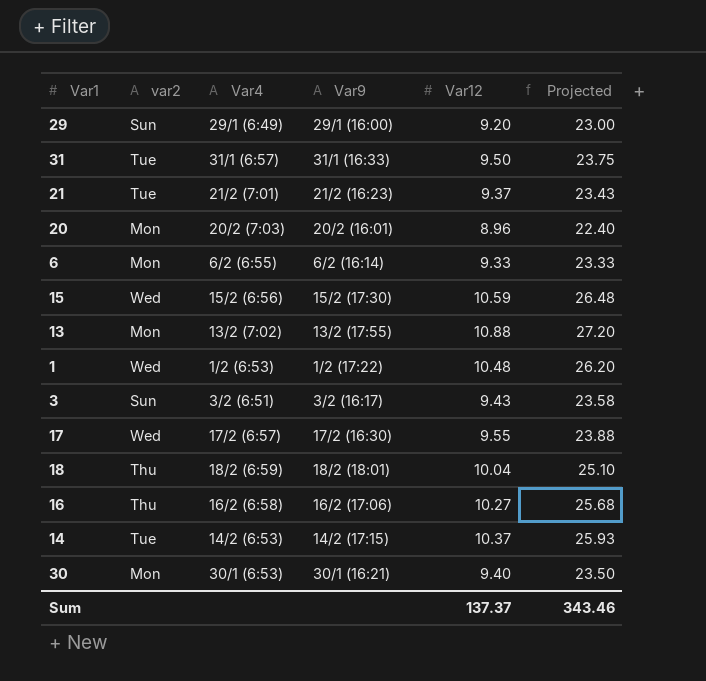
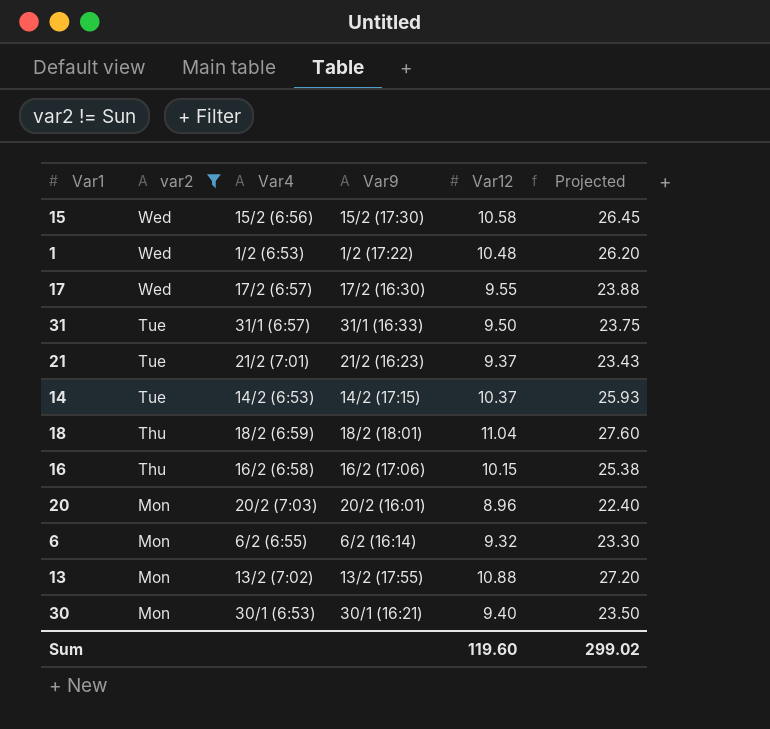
filter: none -> var2 != Sun
row order: none -> var2 descending
15 | Var12: 10.59 -> 10.58
15 | Projected: 26.48 -> 26.45
18 | Var12: 10.04 -> 11.04
18 | Projected: 25.10 -> 27.60
16 | Var12: 10.27 -> 10.15
16 | Projected: 25.68 -> 25.38
6 | Var12: 9.33 -> 9.32
6 | Projected: 23.33 -> 23.30
Sum | Var12: 137.37 -> 119.60
Sum | Projected: 343.46 -> 299.02

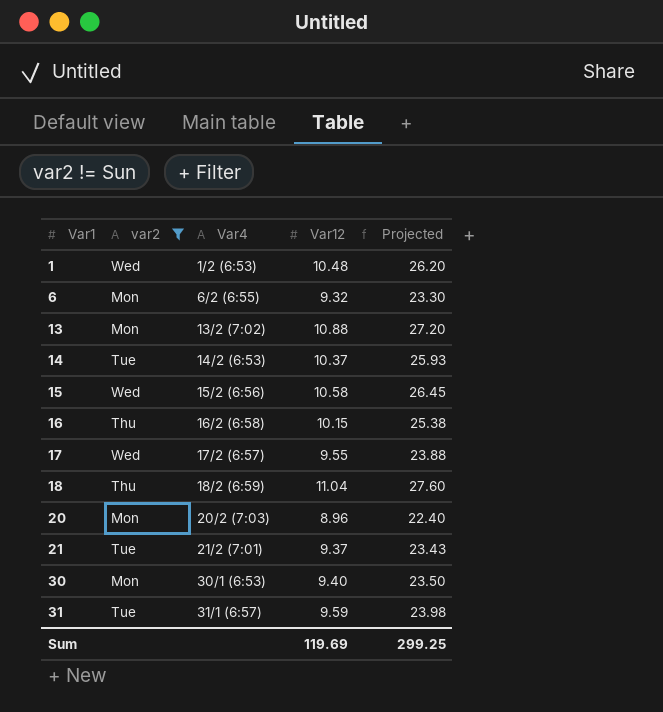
row order: var2 descending -> Var1 ascending
column Var9 | position: 4 -> none
31 | Var12: 9.50 -> 9.59
31 | Projected: 23.75 -> 23.98
Sum | Var12: 119.60 -> 119.69
Sum | Projected: 299.02 -> 299.25

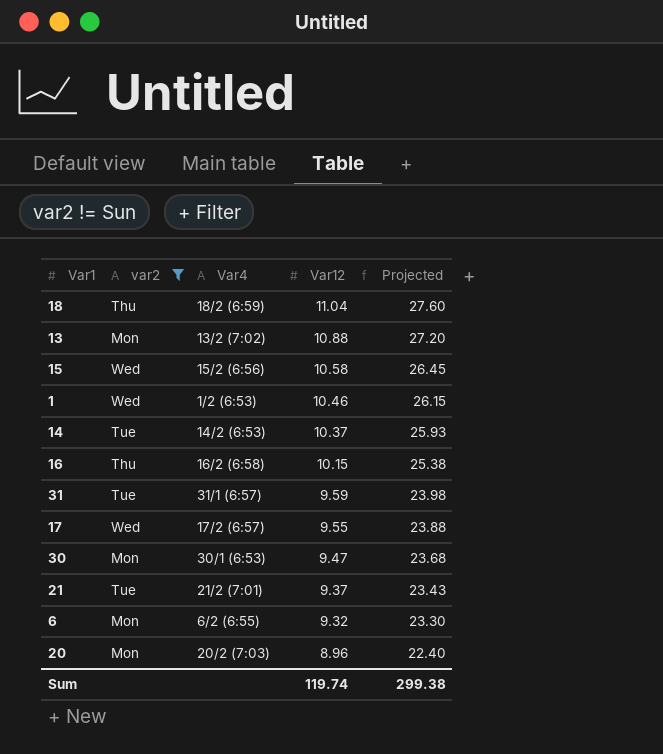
row order: Var1 ascending -> Var12 descending
1 | Var12: 10.48 -> 10.46
1 | Projected: 26.20 -> 26.15
30 | Var12: 9.40 -> 9.47
30 | Projected: 23.50 -> 23.68
Sum | Var12: 119.69 -> 119.74
Sum | Projected: 299.25 -> 299.38

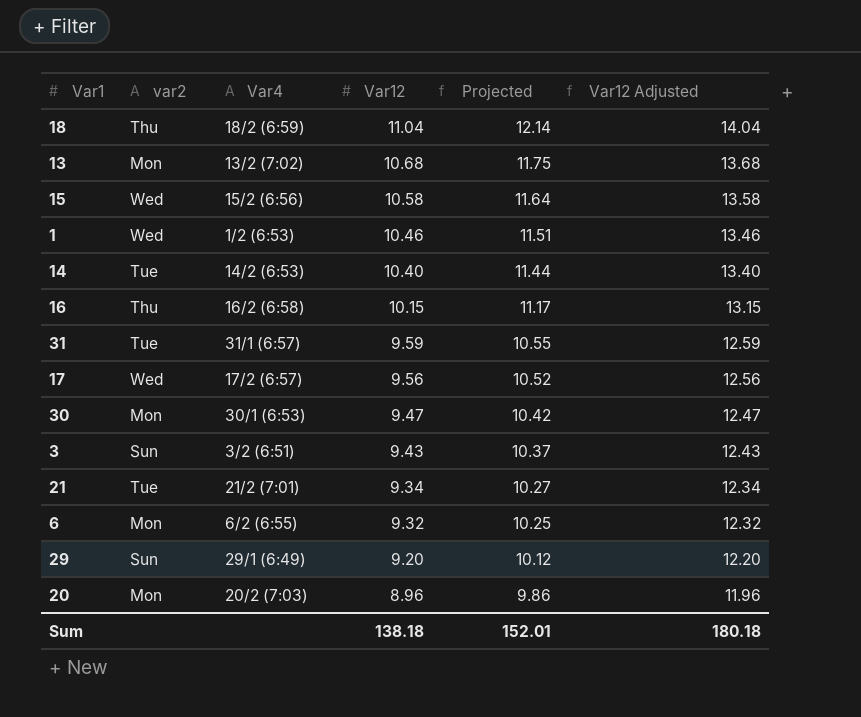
filter: var2 != Sun -> none
column Projected | formula: [Var12] * 2.5 -> [Var12] * 1.1
column Var12 Adjusted | formula: none -> [Var12] + 3
13 | Var12: 10.88 -> 10.68
14 | Var12: 10.37 -> 10.40
17 | Var12: 9.55 -> 9.56
21 | Var12: 9.37 -> 9.34
Sum | Var12: 119.74 -> 138.18
Sum | Projected: 299.38 -> 152.01

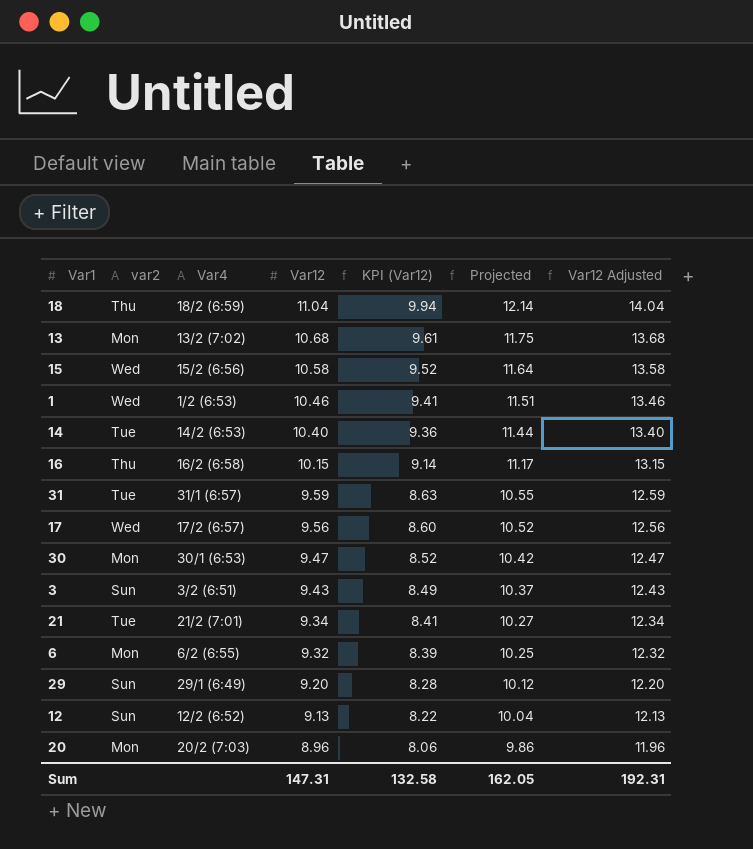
column KPI (Var12) | formula: none -> [Var12] * 0.9
row 12: none -> Sun | 12/2 (6:52) | 9.13 | 8.22 | 10.04 | 12.13
Sum | Var12: 138.18 -> 147.31
Sum | Projected: 152.01 -> 162.05
Sum | Var12 Adjusted: 180.18 -> 192.31

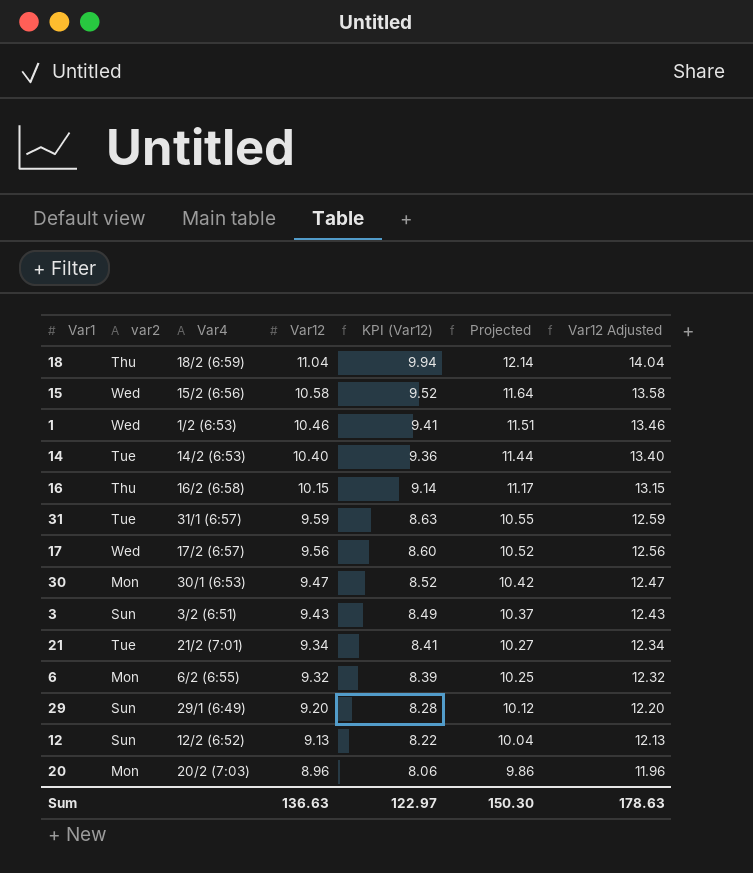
row 13: Mon | 13/2 (7:02) | 10.68 | 9.61 | 11.75 | 13.68 -> none
Sum | Var12: 147.31 -> 136.63
Sum | KPI (Var12): 132.58 -> 122.97
Sum | Projected: 162.05 -> 150.30
Sum | Var12 Adjusted: 192.31 -> 178.63

